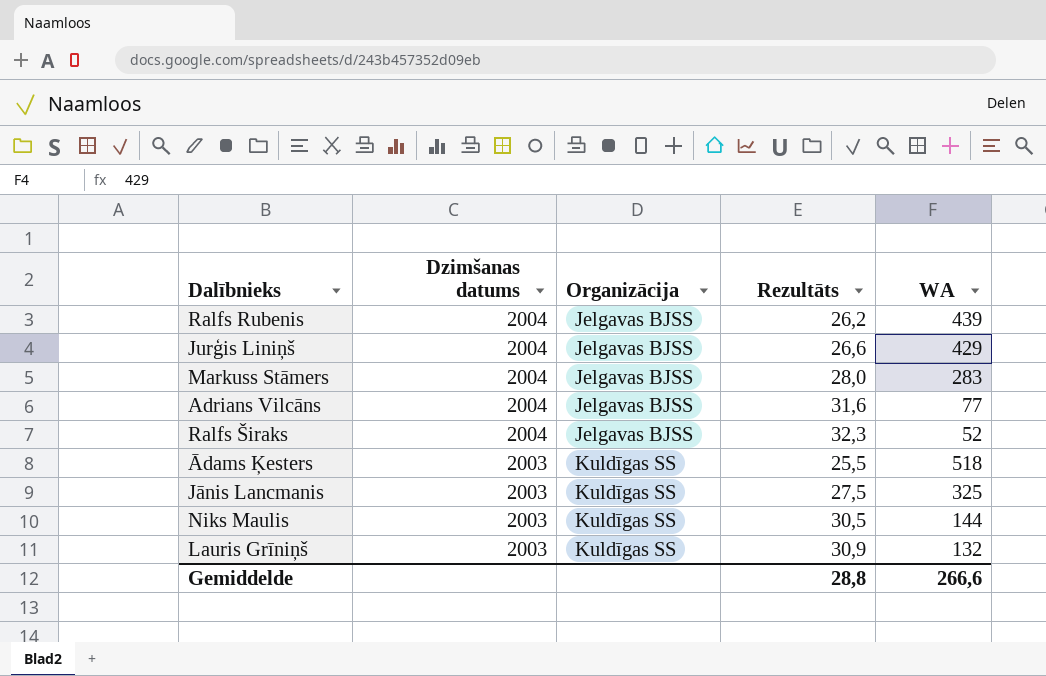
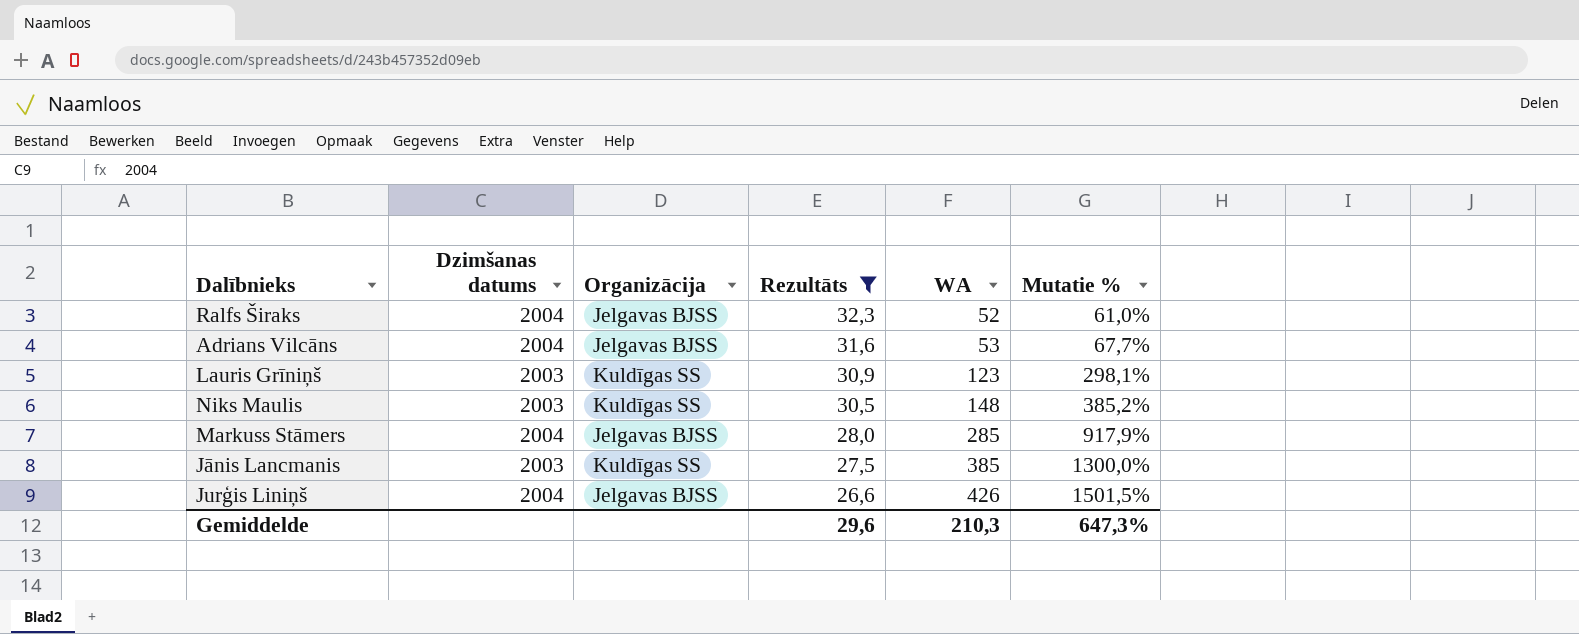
filter: none -> Rezultāts >= 26,6
row order: Dzimšanas datums descending -> Rezultāts descending
column Mutatie % | formula: none -> ([WA] - [Rezultāts]) / [Rezultāts]
Adrians Vilcāns | WA: 77 -> 53
Lauris Grīniņš | WA: 132 -> 123
Niks Maulis | WA: 144 -> 148
Markuss Stāmers | WA: 283 -> 285
Jānis Lancmanis | WA: 325 -> 385
Jurģis Liniņš | WA: 429 -> 426
Gemiddelde | Rezultāts: 28,8 -> 29,6
Gemiddelde | WA: 266,6 -> 210,3

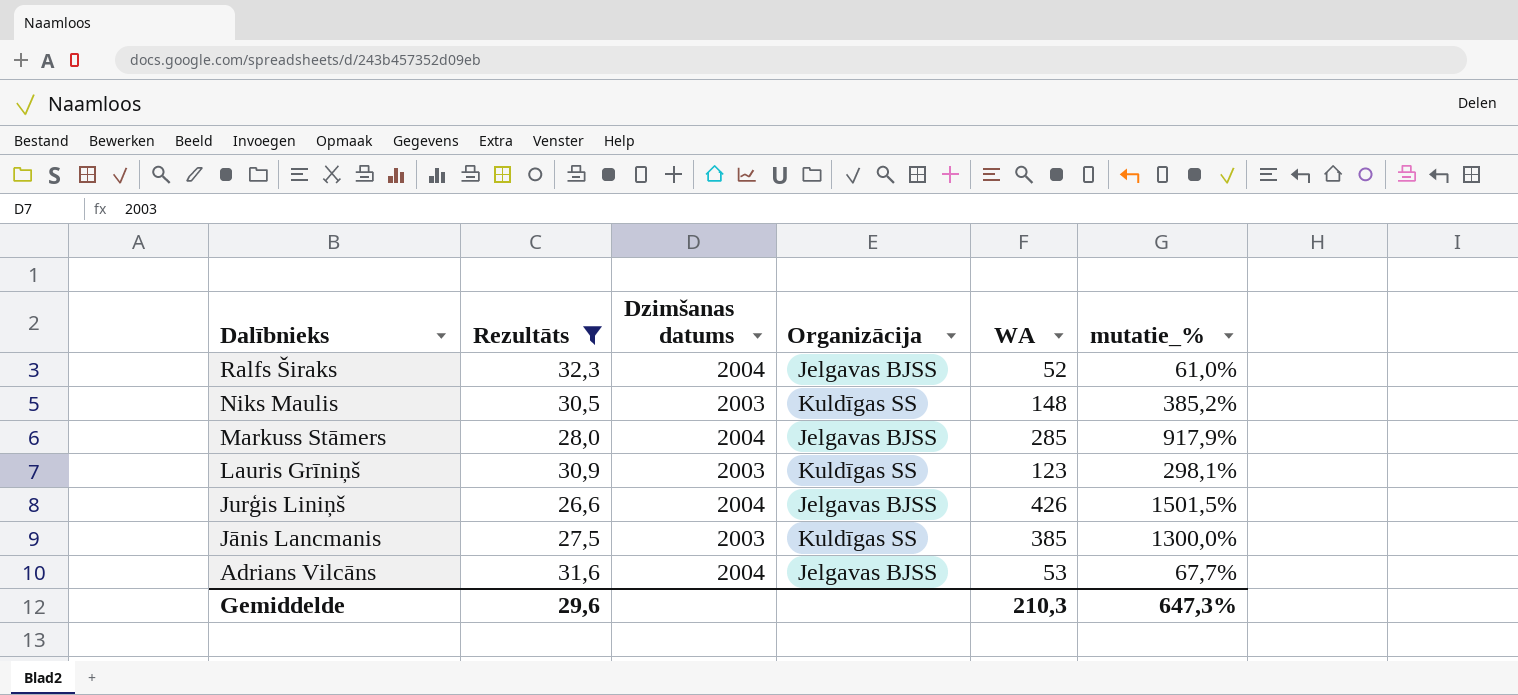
row order: Rezultāts descending -> Dalībnieks descending
column Rezultāts | position: 4 -> 2
column name: Mutatie % -> mutatie_%

